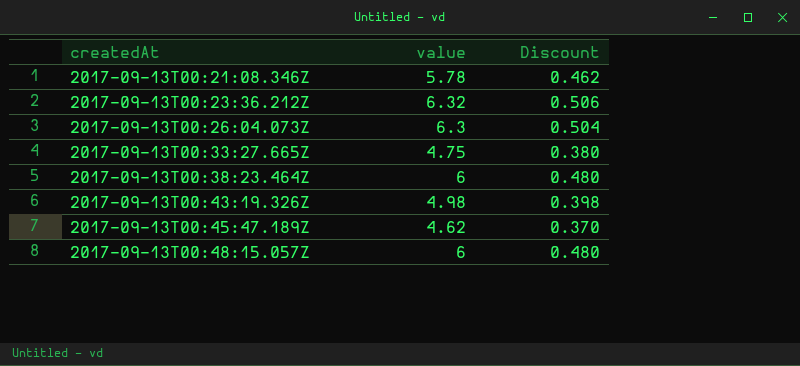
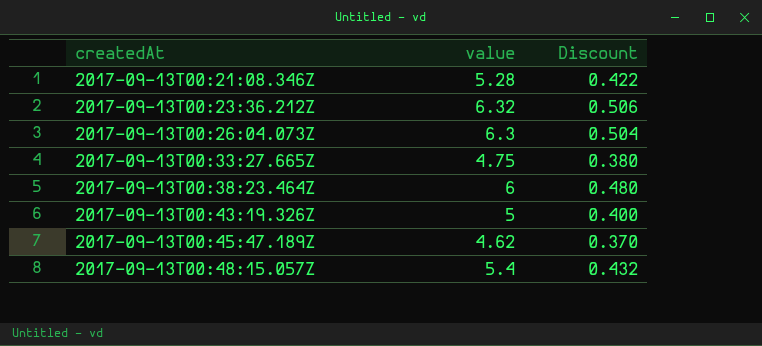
2017-09-13T00:21:08.346Z | value: 5.78 -> 5.28
2017-09-13T00:21:08.346Z | Discount: 0.462 -> 0.422
2017-09-13T00:43:19.326Z | value: 4.98 -> 5
2017-09-13T00:43:19.326Z | Discount: 0.398 -> 0.400
2017-09-13T00:48:15.057Z | value: 6 -> 5.4
2017-09-13T00:48:15.057Z | Discount: 0.480 -> 0.432

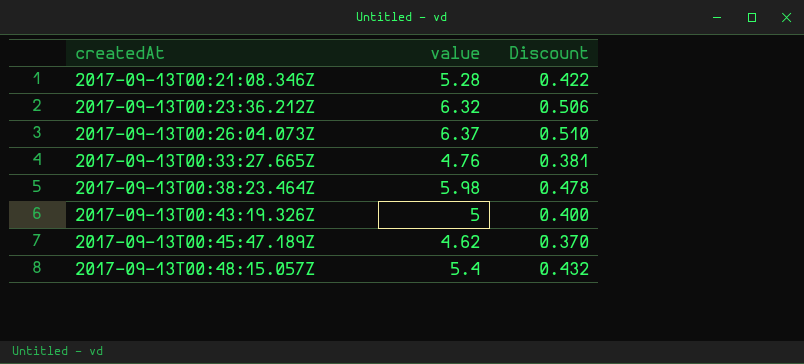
2017-09-13T00:26:04.073Z | value: 6.3 -> 6.37
2017-09-13T00:26:04.073Z | Discount: 0.504 -> 0.510
2017-09-13T00:33:27.665Z | value: 4.75 -> 4.76
2017-09-13T00:33:27.665Z | Discount: 0.380 -> 0.381
2017-09-13T00:38:23.464Z | value: 6 -> 5.98
2017-09-13T00:38:23.464Z | Discount: 0.480 -> 0.478

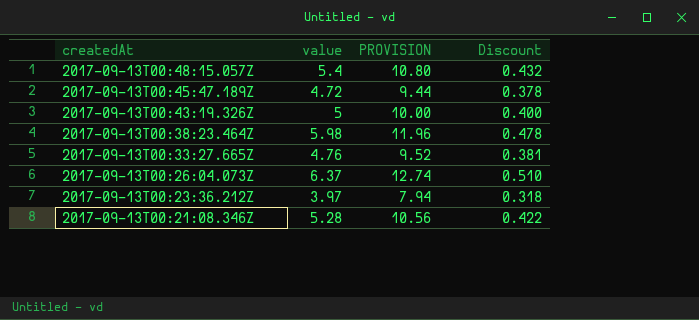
row order: createdAt ascending -> createdAt descending
column PROVISION | formula: none -> [value] * 2
2017-09-13T00:45:47.189Z | value: 4.62 -> 4.72
2017-09-13T00:45:47.189Z | Discount: 0.370 -> 0.378
2017-09-13T00:23:36.212Z | value: 6.32 -> 3.97
2017-09-13T00:23:36.212Z | Discount: 0.506 -> 0.318

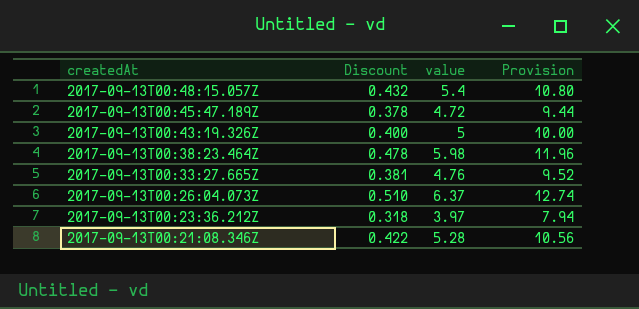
column Discount | position: 4 -> 2
column name: PROVISION -> Provision

